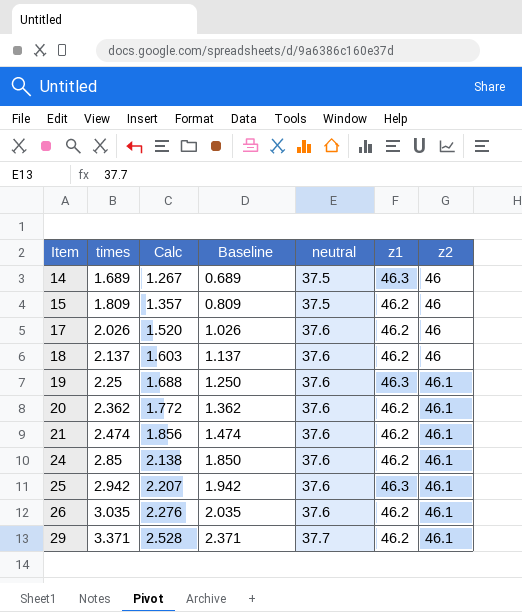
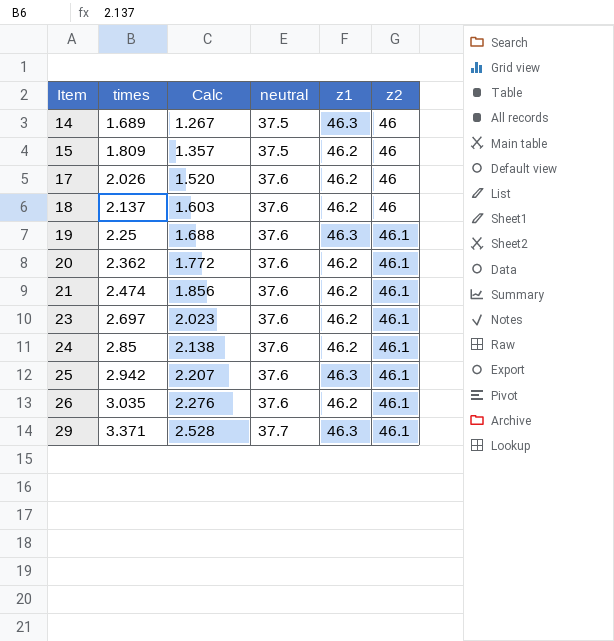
column Baseline | formula: [times] - 1 -> none
row 23: none -> 2.697 | 2.023 | 37.6 | 46.2 | 46.1
29 | z1: 46.2 -> 46.3

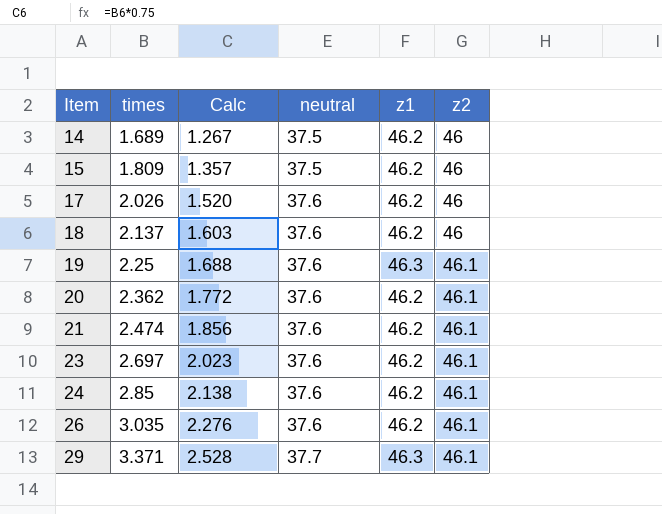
row 25: 2.942 | 2.207 | 37.6 | 46.3 | 46.1 -> none
14 | z1: 46.3 -> 46.2

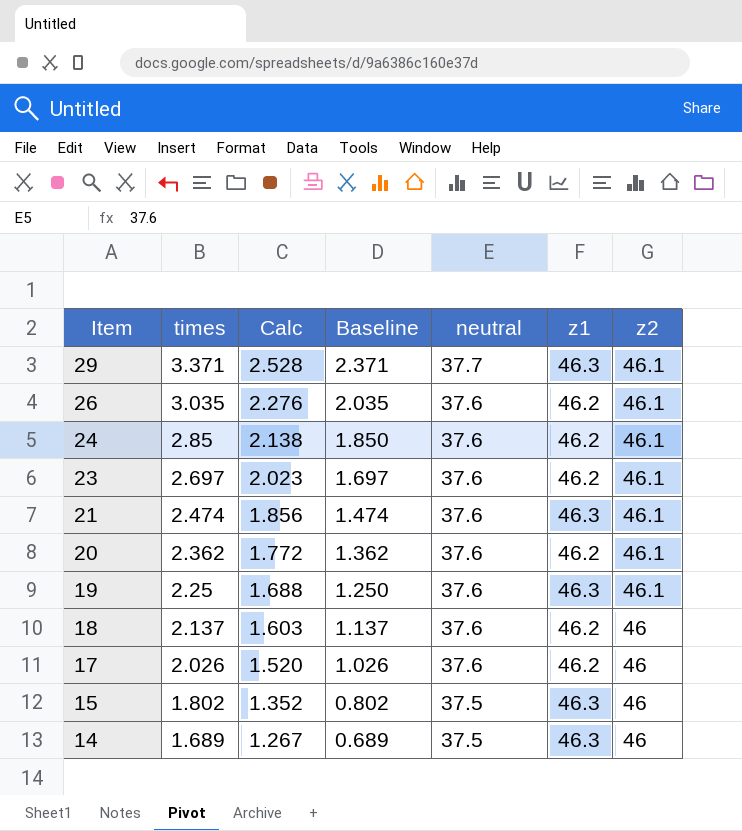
row order: Item ascending -> Item descending
column Baseline | formula: none -> [times] - 1
21 | z1: 46.2 -> 46.3
15 | times: 1.809 -> 1.802
15 | Calc: 1.357 -> 1.352
15 | z1: 46.2 -> 46.3
14 | z1: 46.2 -> 46.3

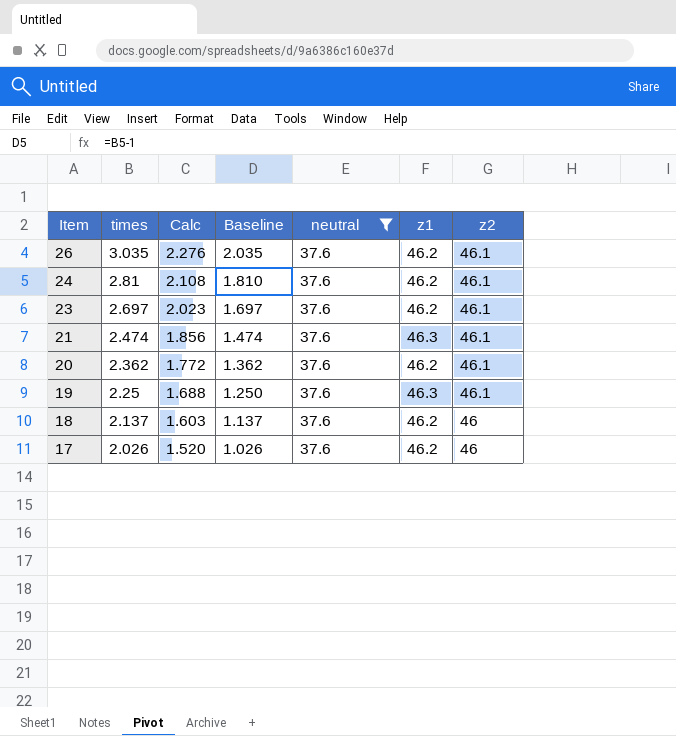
filter: none -> neutral = 37.6
24 | times: 2.85 -> 2.81
24 | Calc: 2.138 -> 2.108
24 | Baseline: 1.850 -> 1.810

